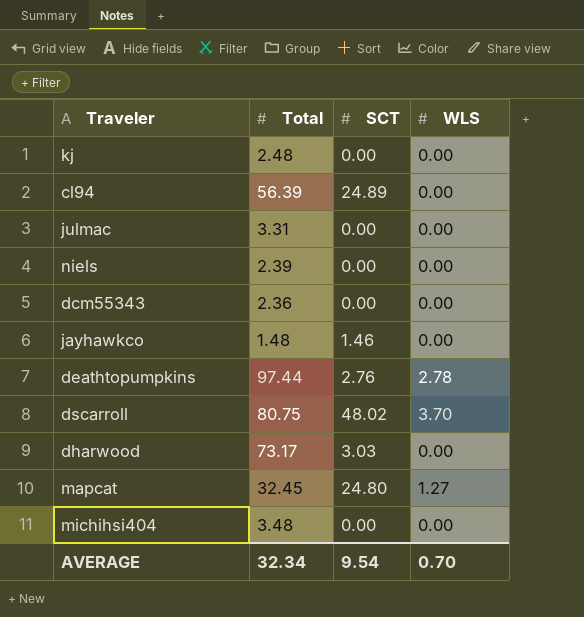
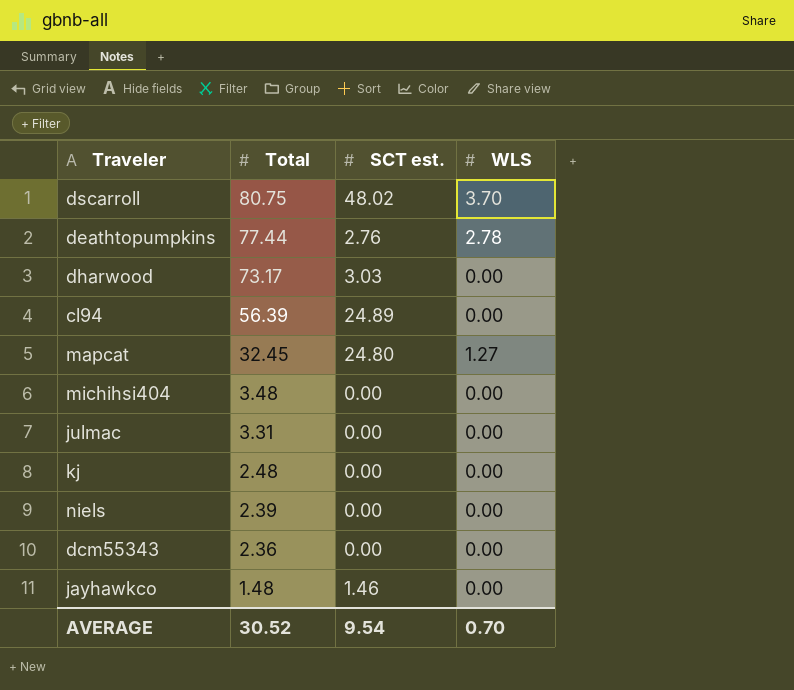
row order: none -> Total descending
column name: SCT -> SCT est.
deathtopumpkins | Total: 97.44 -> 77.44
AVERAGE | Total: 32.34 -> 30.52

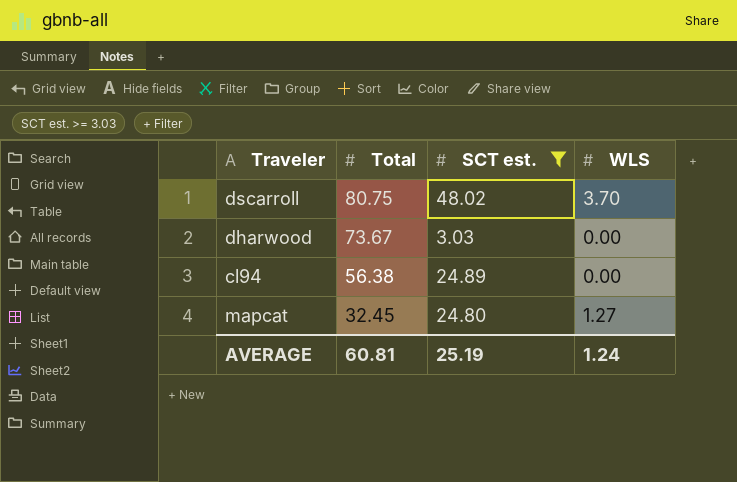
filter: none -> SCT est. >= 3.03
dharwood | Total: 73.17 -> 73.67
cl94 | Total: 56.39 -> 56.38
AVERAGE | Total: 30.52 -> 60.81
AVERAGE | SCT est.: 9.54 -> 25.19
AVERAGE | WLS: 0.70 -> 1.24

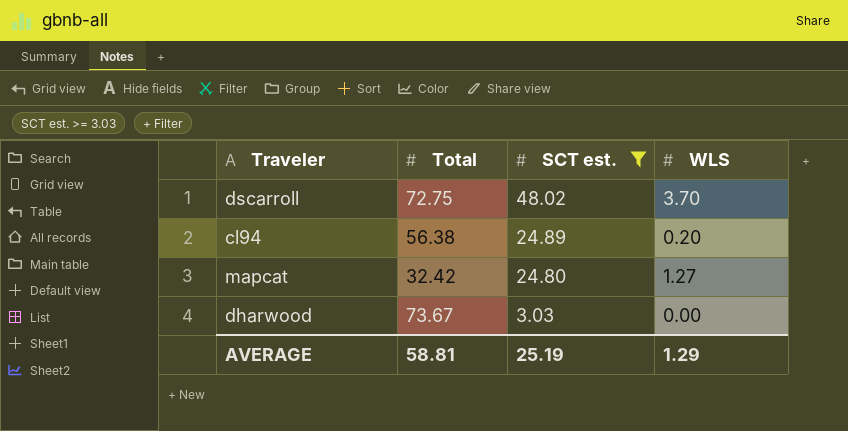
row order: Total descending -> SCT est. descending
dscarroll | Total: 80.75 -> 72.75
cl94 | WLS: 0.00 -> 0.20
mapcat | Total: 32.45 -> 32.42
AVERAGE | Total: 60.81 -> 58.81
AVERAGE | WLS: 1.24 -> 1.29

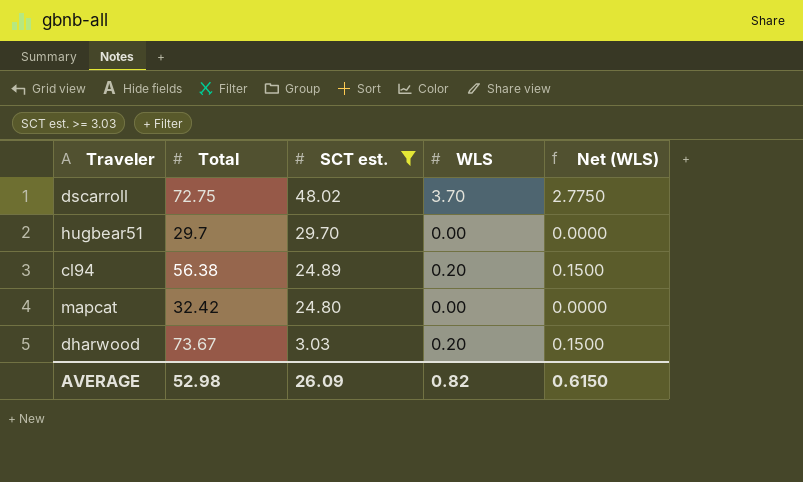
column Net (WLS) | formula: none -> [WLS] * 0.75
row hugbear51: none -> 29.7 | 29.70 | 0.00 | 0.0000
mapcat | WLS: 1.27 -> 0.00
dharwood | WLS: 0.00 -> 0.20
AVERAGE | Total: 58.81 -> 52.98
AVERAGE | SCT est.: 25.19 -> 26.09
AVERAGE | WLS: 1.29 -> 0.82

